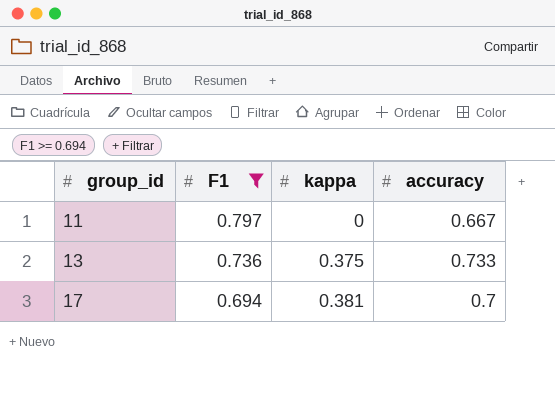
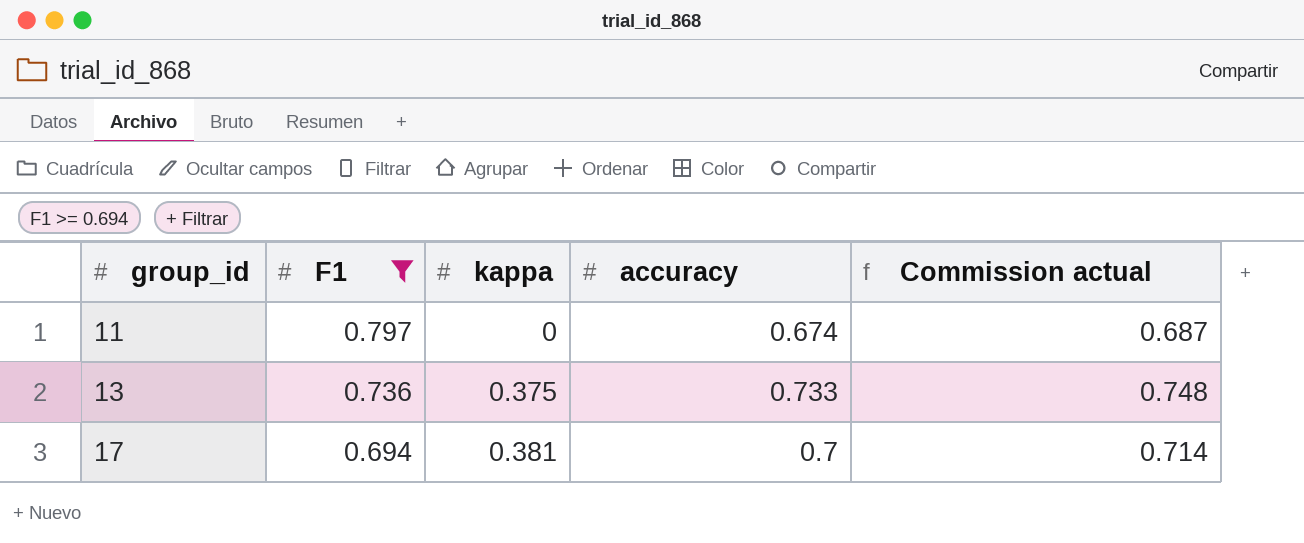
column Commission actual | formula: none -> [accuracy] * 1.02
11 | accuracy: 0.667 -> 0.674

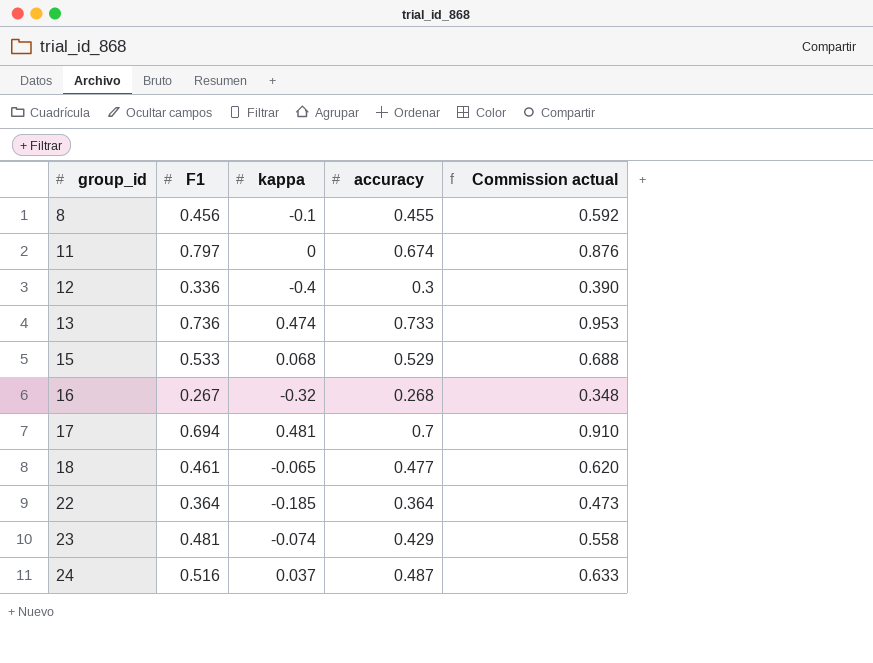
filter: F1 >= 0.694 -> none
column Commission actual | formula: [accuracy] * 1.02 -> [accuracy] * 1.3
13 | kappa: 0.375 -> 0.474
17 | kappa: 0.381 -> 0.481

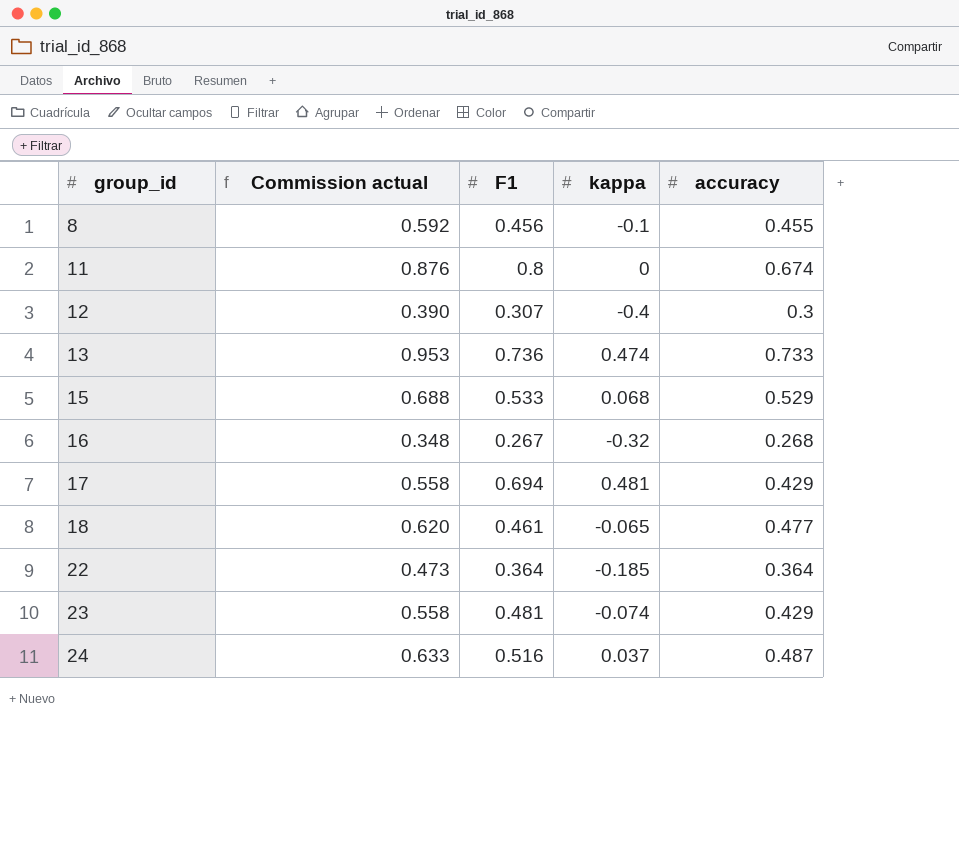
column Commission actual | position: 5 -> 2
11 | F1: 0.797 -> 0.8
12 | F1: 0.336 -> 0.307
17 | Commission actual: 0.910 -> 0.558
17 | accuracy: 0.7 -> 0.429

